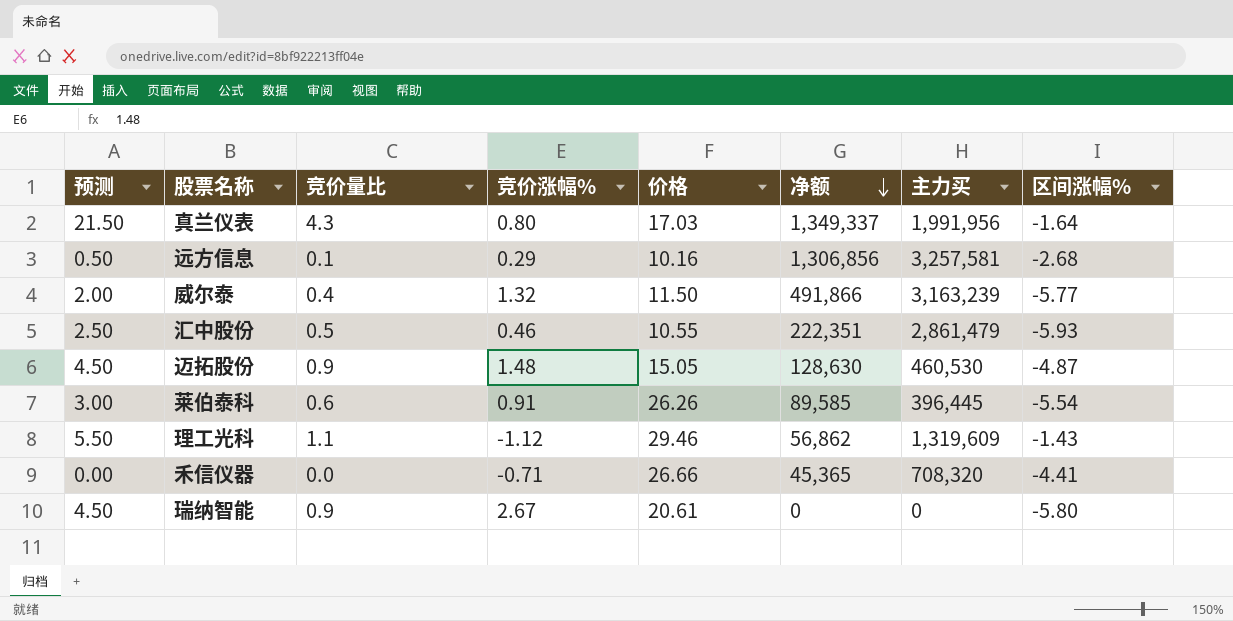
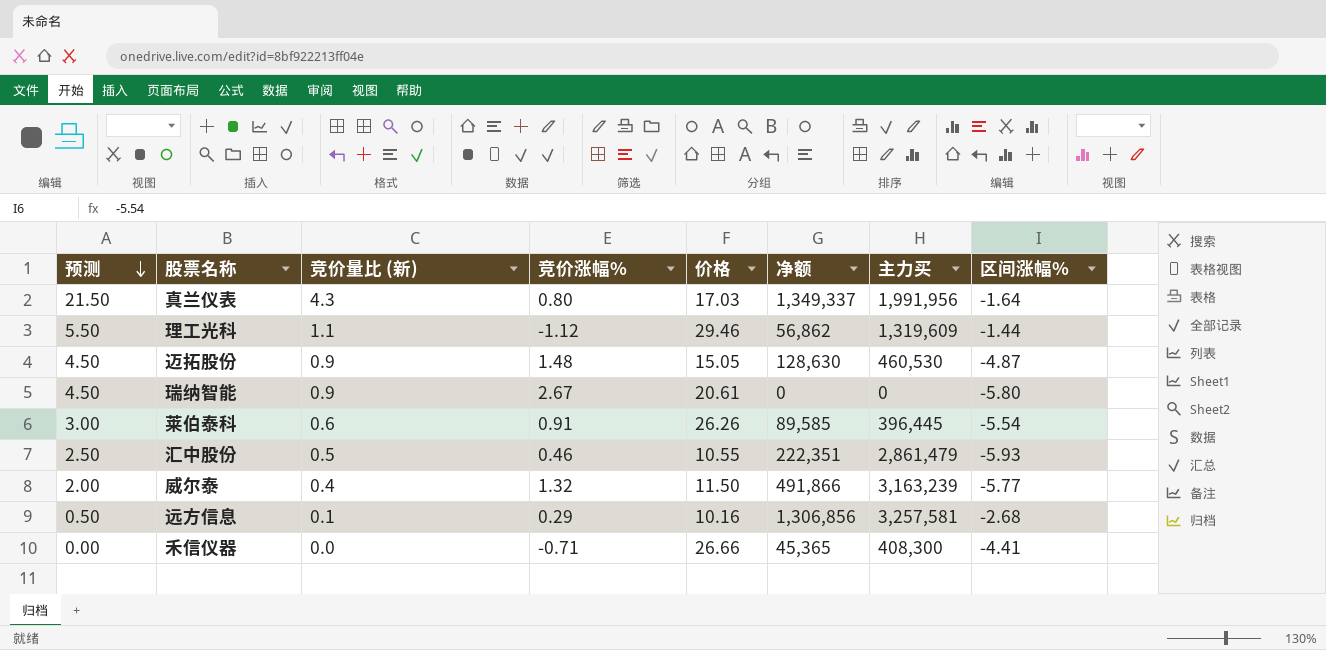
row order: 净额 descending -> 预测 descending
column name: 竞价量比 -> 竞价量比 (新)
理工光科 | 区间涨幅%: -1.43 -> -1.44
禾信仪器 | 主力买: 708,320 -> 408,300

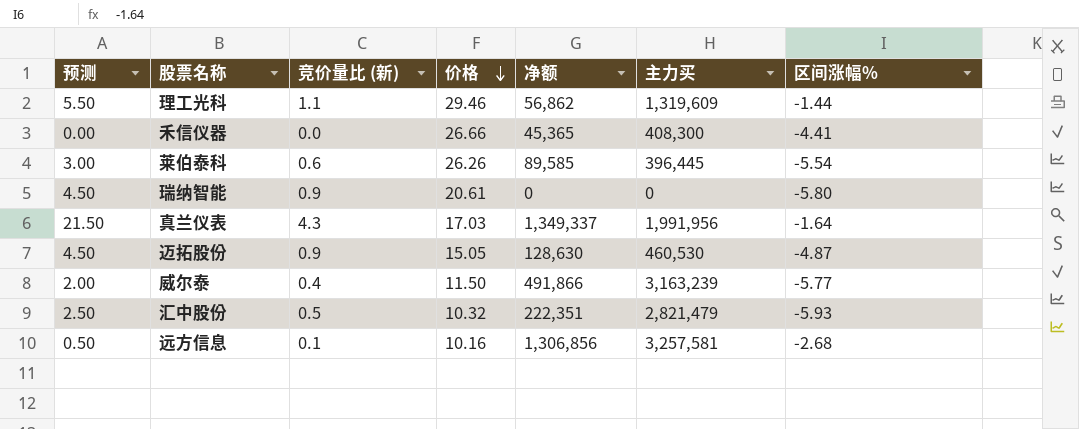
row order: 预测 descending -> 价格 descending
column 竞价涨幅% | position: 4 -> none
汇中股份 | 价格: 10.55 -> 10.32
汇中股份 | 主力买: 2,861,479 -> 2,821,479

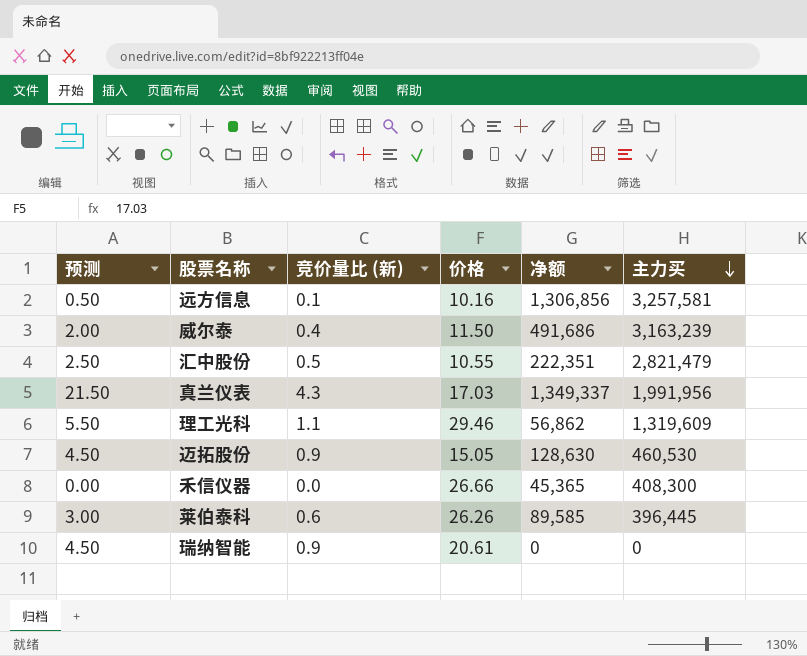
row order: 价格 descending -> 主力买 descending
column 区间涨幅% | position: 7 -> none
威尔泰 | 净额: 491,866 -> 491,686
汇中股份 | 价格: 10.32 -> 10.55

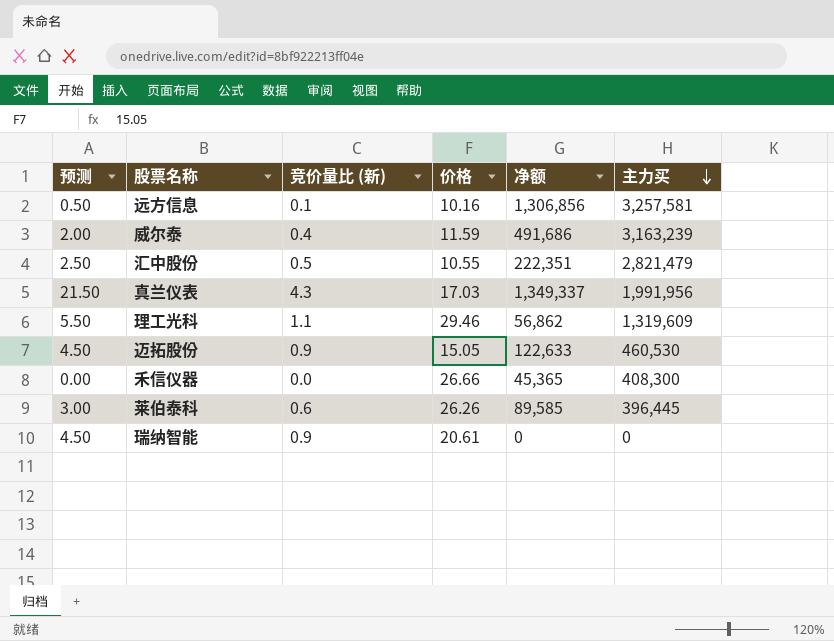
威尔泰 | 价格: 11.50 -> 11.59
迈拓股份 | 净额: 128,630 -> 122,633

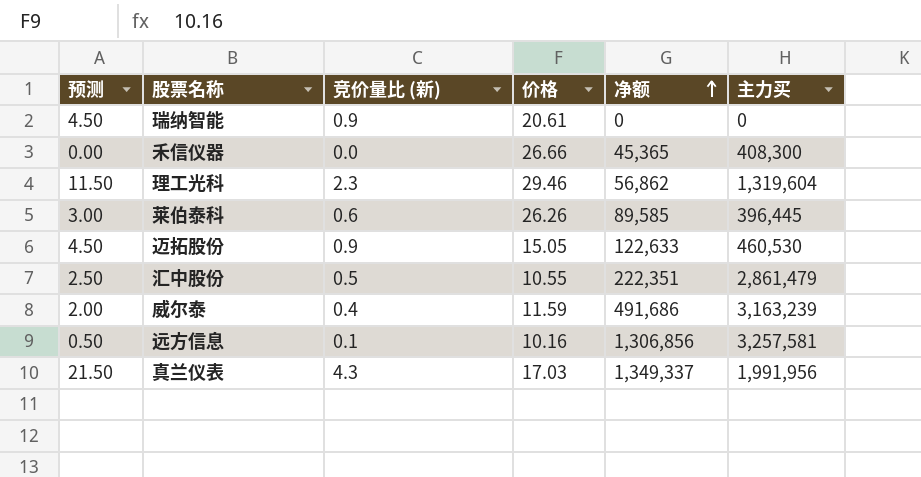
row order: 主力买 descending -> 净额 ascending
理工光科 | 预测: 5.50 -> 11.50
理工光科 | 竞价量比 (新): 1.1 -> 2.3
理工光科 | 主力买: 1,319,609 -> 1,319,604
汇中股份 | 主力买: 2,821,479 -> 2,861,479

